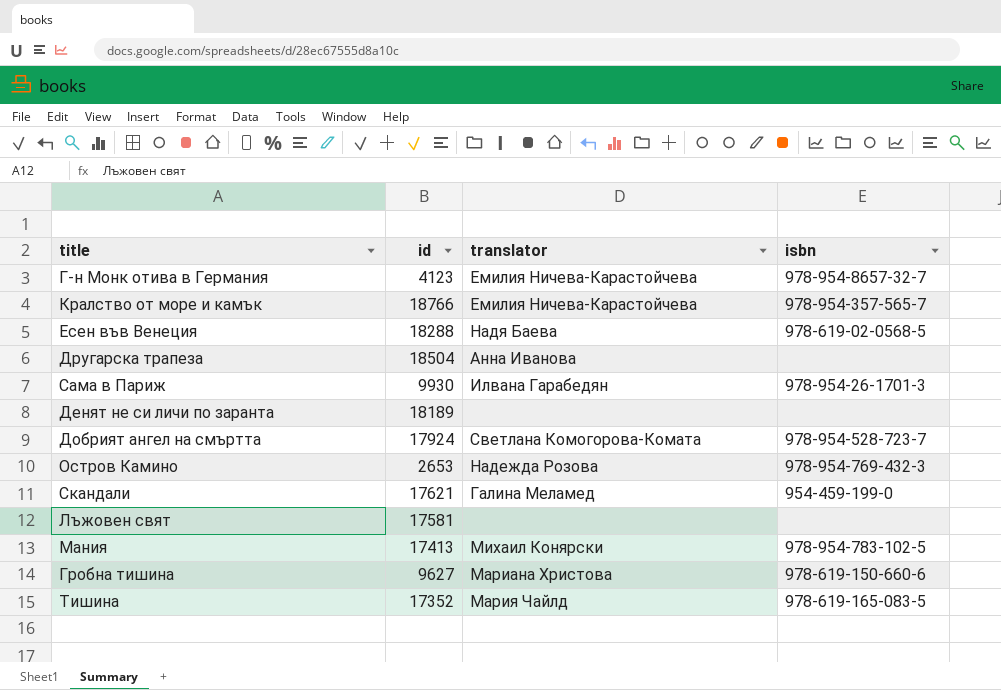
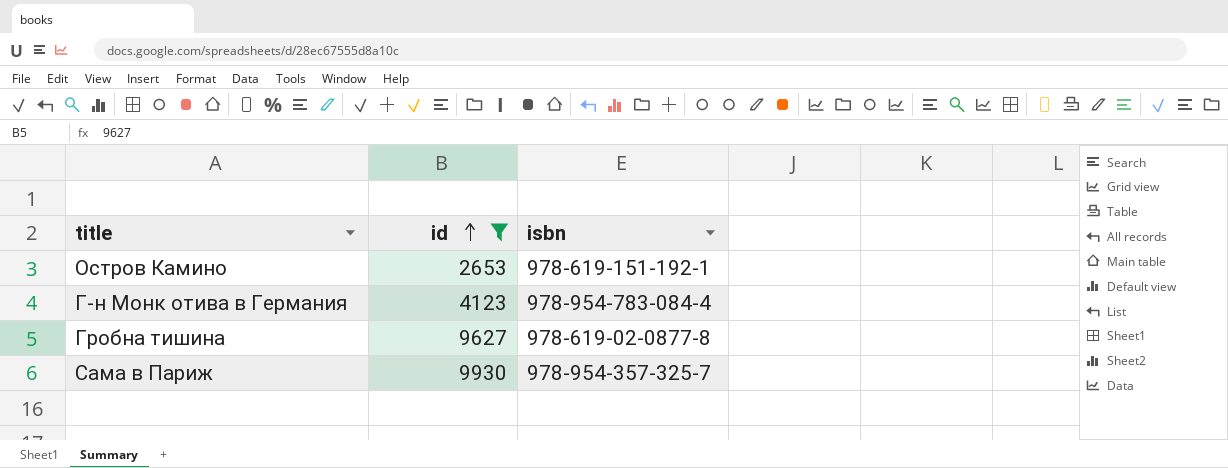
filter: none -> id <= 9930
row order: none -> id ascending
column translator | position: 3 -> none
Остров Камино | isbn: 978-954-769-432-3 -> 978-619-151-192-1
Г-н Монк отива в Германия | isbn: 978-954-8657-32-7 -> 978-954-783-084-4
Гробна тишина | isbn: 978-619-150-660-6 -> 978-619-02-0877-8
Сама в Париж | isbn: 978-954-26-1701-3 -> 978-954-357-325-7

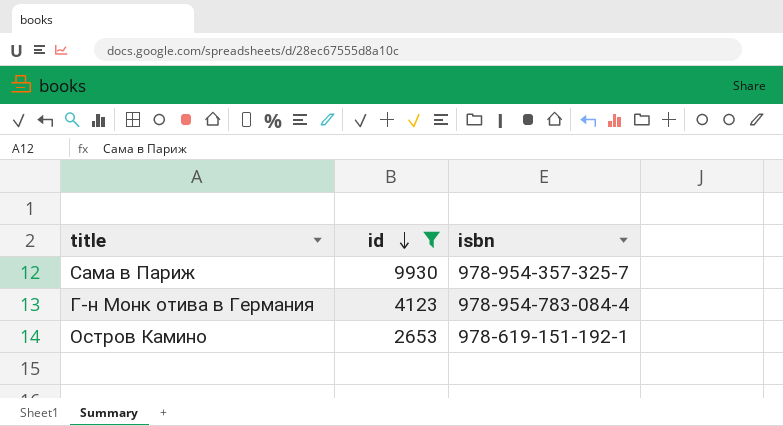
row order: id ascending -> id descending
row Гробна тишина: 9627 | 978-619-02-0877-8 -> none

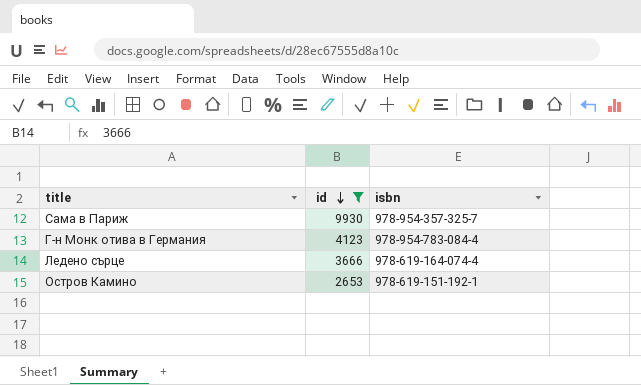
row Ледено сърце: none -> 3666 | 978-619-164-074-4

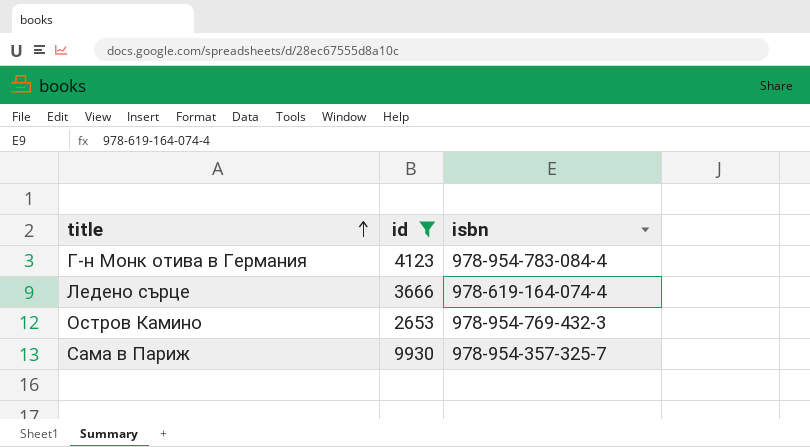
row order: id descending -> title ascending
Остров Камино | isbn: 978-619-151-192-1 -> 978-954-769-432-3

